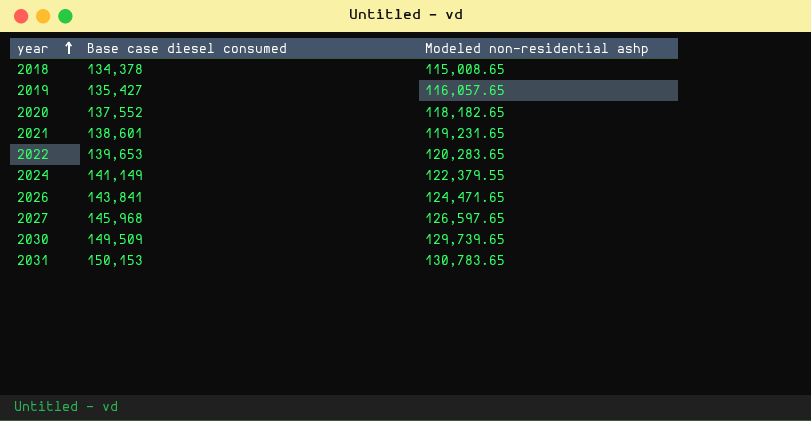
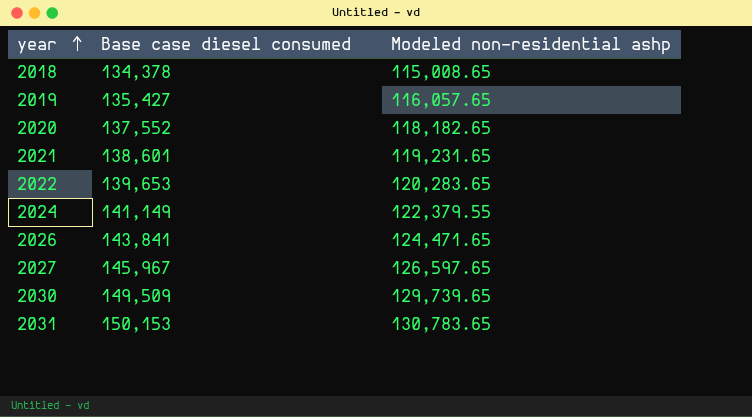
2027 | Base case diesel consumed: 145,968 -> 145,967

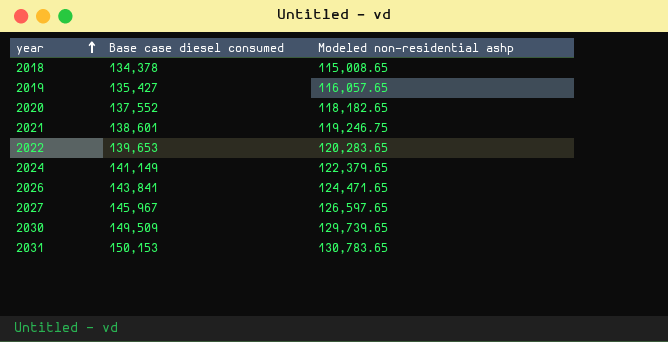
2021 | Modeled non-residential ashp: 119,231.65 -> 119,246.75
2024 | Modeled non-residential ashp: 122,379.55 -> 122,379.65

